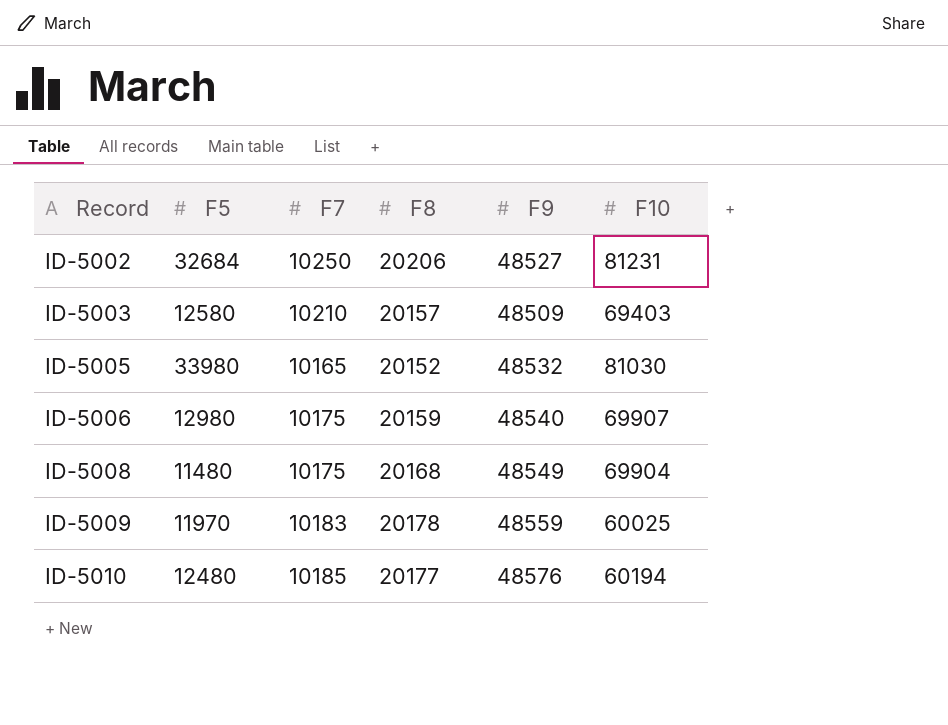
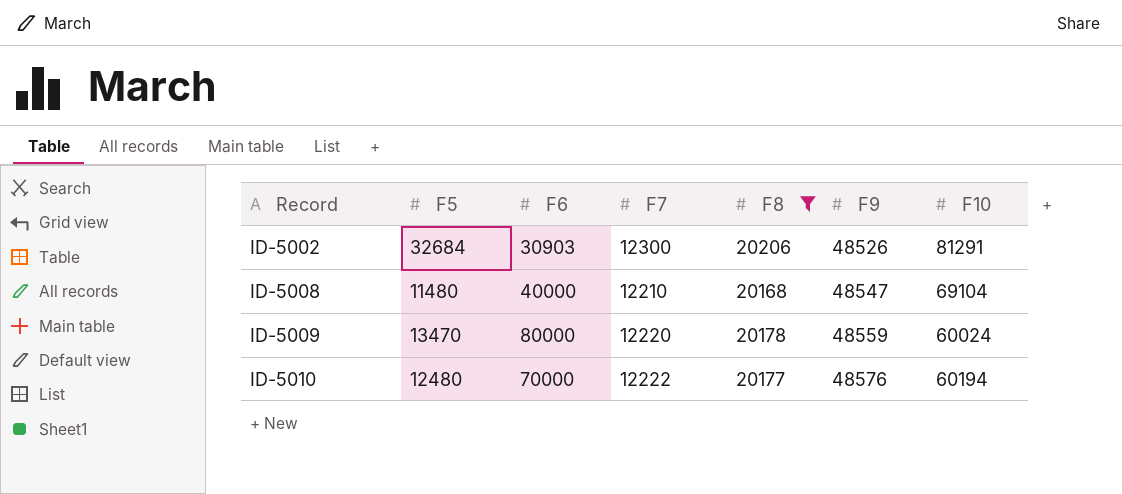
filter: none -> F8 >= 20168
column F6 | position: none -> 3
ID-5002 | F7: 10250 -> 12300
ID-5002 | F9: 48527 -> 48526
ID-5002 | F10: 81231 -> 81291
ID-5008 | F7: 10175 -> 12210
ID-5008 | F9: 48549 -> 48547
ID-5008 | F10: 69904 -> 69104
ID-5009 | F5: 11970 -> 13470
ID-5009 | F7: 10183 -> 12220
ID-5009 | F10: 60025 -> 60024
ID-5010 | F7: 10185 -> 12222

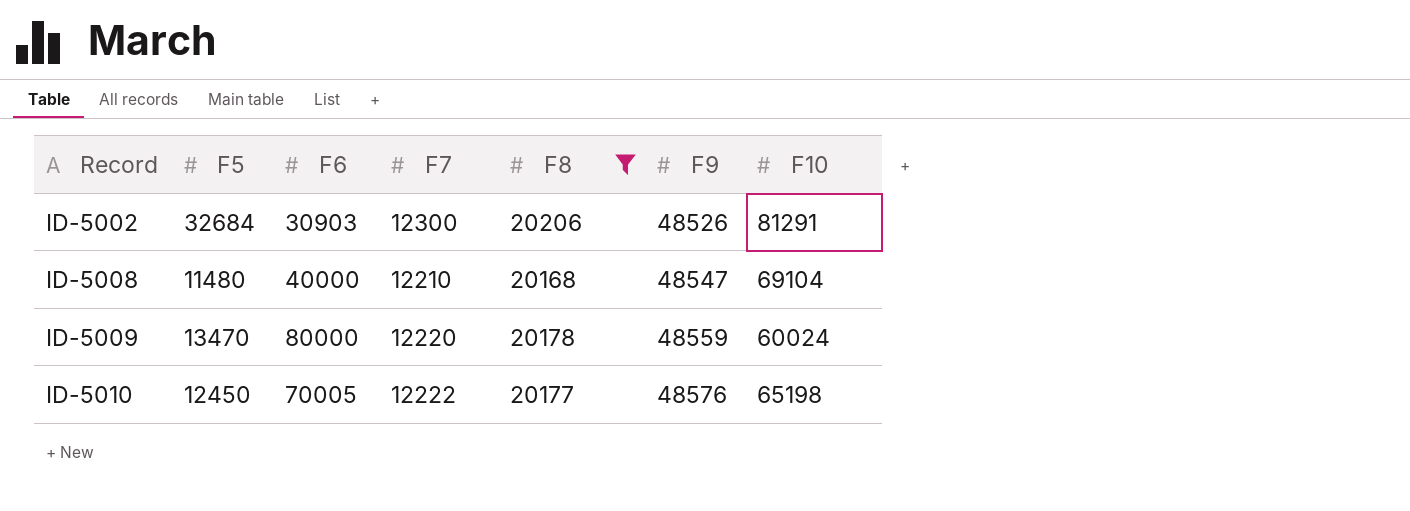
ID-5010 | F5: 12480 -> 12450
ID-5010 | F6: 70000 -> 70005
ID-5010 | F10: 60194 -> 65198

